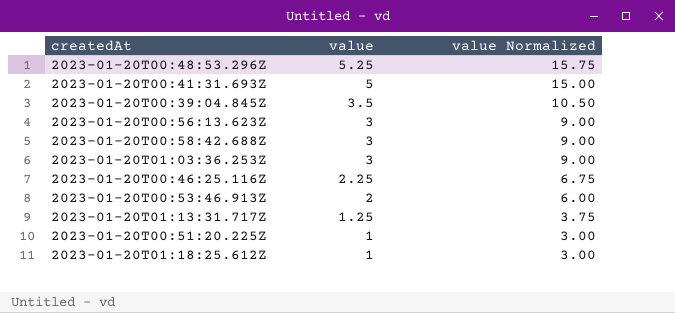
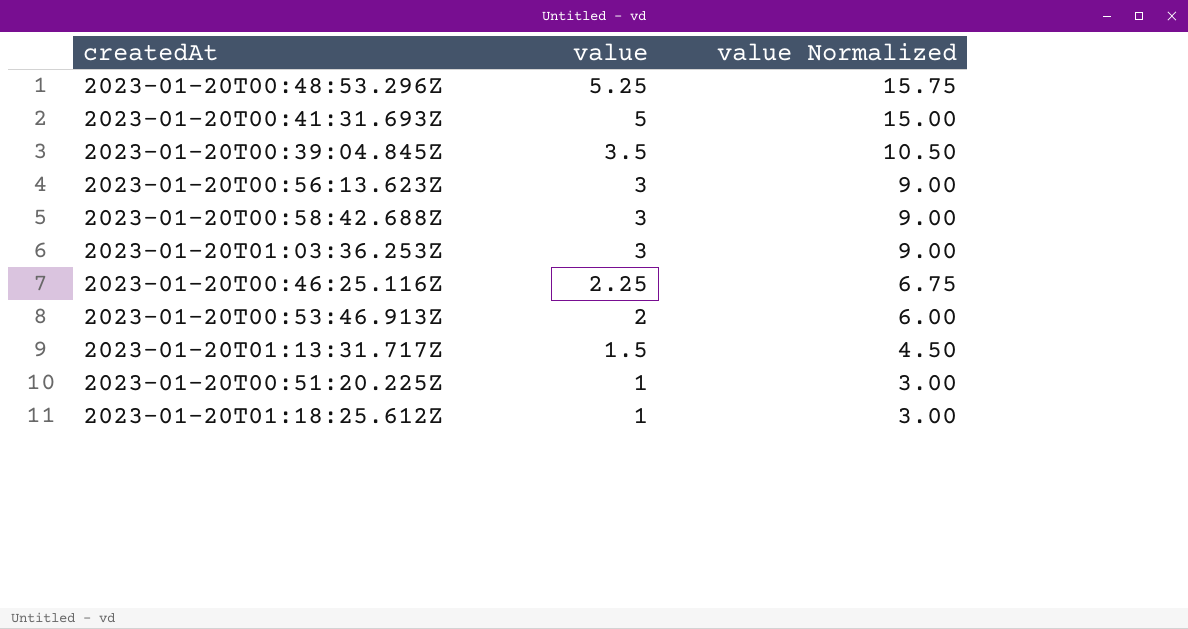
2023-01-20T01:13:31.717Z | value: 1.25 -> 1.5
2023-01-20T01:13:31.717Z | value Normalized: 3.75 -> 4.50

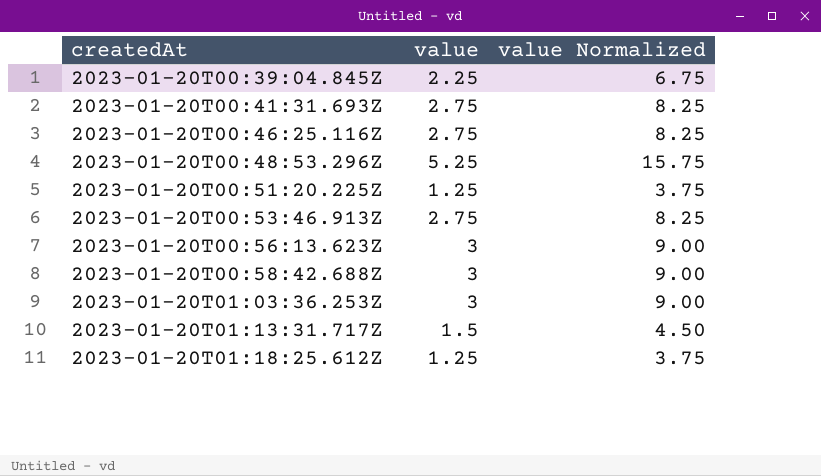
row order: value descending -> createdAt ascending
2023-01-20T00:39:04.845Z | value: 3.5 -> 2.25
2023-01-20T00:39:04.845Z | value Normalized: 10.50 -> 6.75
2023-01-20T00:41:31.693Z | value: 5 -> 2.75
2023-01-20T00:41:31.693Z | value Normalized: 15.00 -> 8.25
2023-01-20T00:46:25.116Z | value: 2.25 -> 2.75
2023-01-20T00:46:25.116Z | value Normalized: 6.75 -> 8.25
2023-01-20T00:51:20.225Z | value: 1 -> 1.25
2023-01-20T00:51:20.225Z | value Normalized: 3.00 -> 3.75
2023-01-20T00:53:46.913Z | value: 2 -> 2.75
2023-01-20T00:53:46.913Z | value Normalized: 6.00 -> 8.25
2023-01-20T01:18:25.612Z | value: 1 -> 1.25
2023-01-20T01:18:25.612Z | value Normalized: 3.00 -> 3.75

